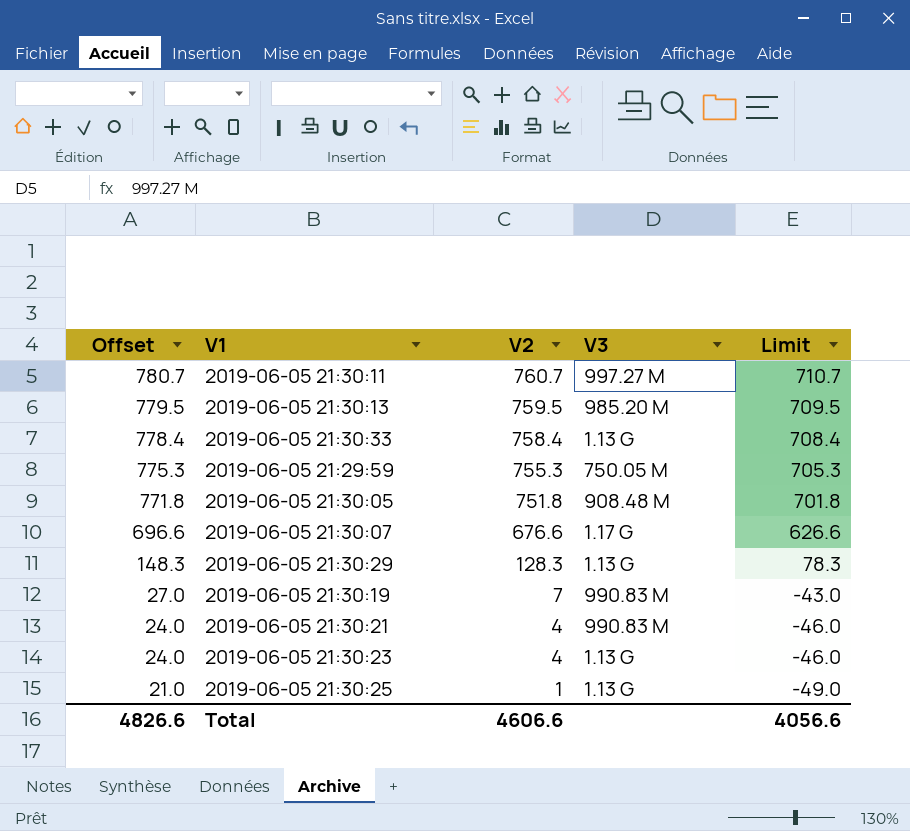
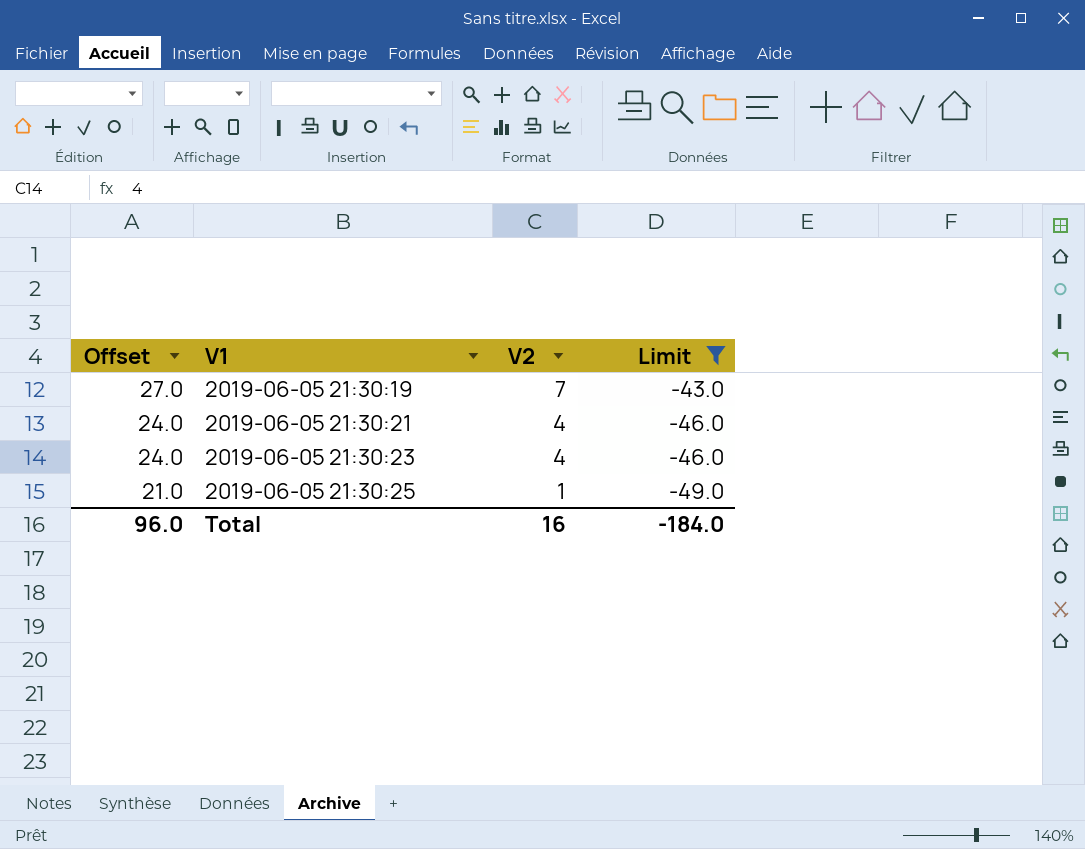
filter: none -> Limit <= -43.0
column V3 | position: 4 -> none
Total | Offset: 4826.6 -> 96.0
Total | V2: 4606.6 -> 16
Total | Limit: 4056.6 -> -184.0

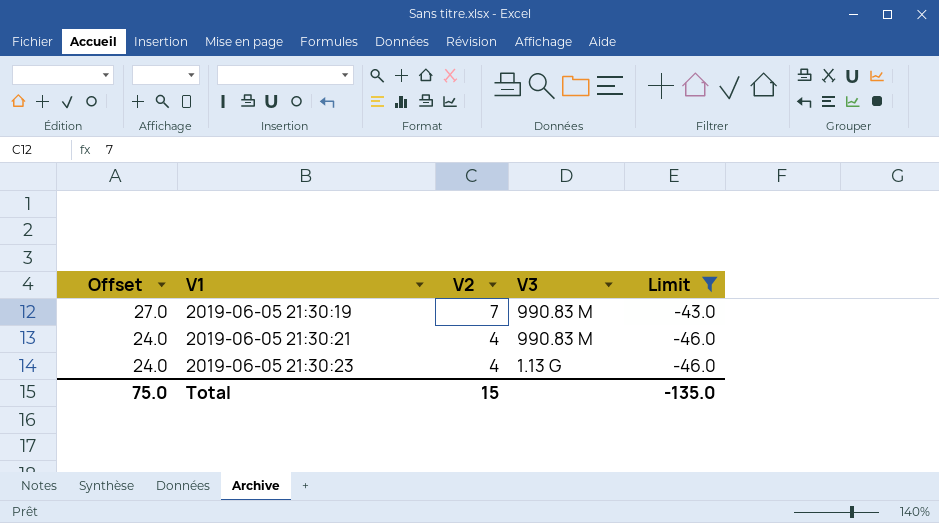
column V3 | position: none -> 4
row 2019-06-05 21:30:25: 21.0 | 1 | -49.0 -> none
Total | Offset: 96.0 -> 75.0
Total | V2: 16 -> 15
Total | Limit: -184.0 -> -135.0

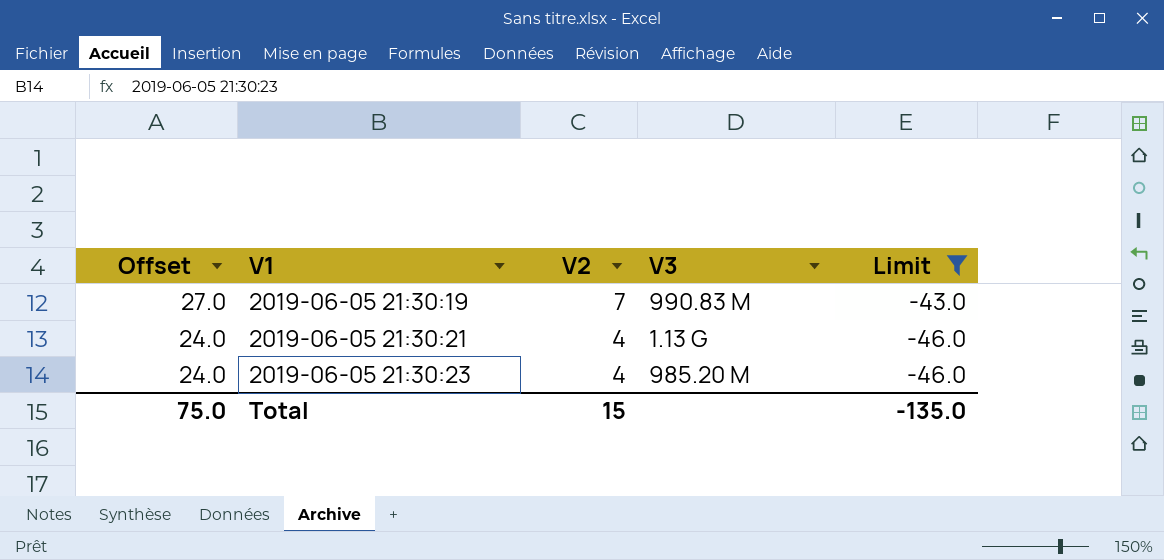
2019-06-05 21:30:21 | V3: 990.83 M -> 1.13 G
2019-06-05 21:30:23 | V3: 1.13 G -> 985.20 M

